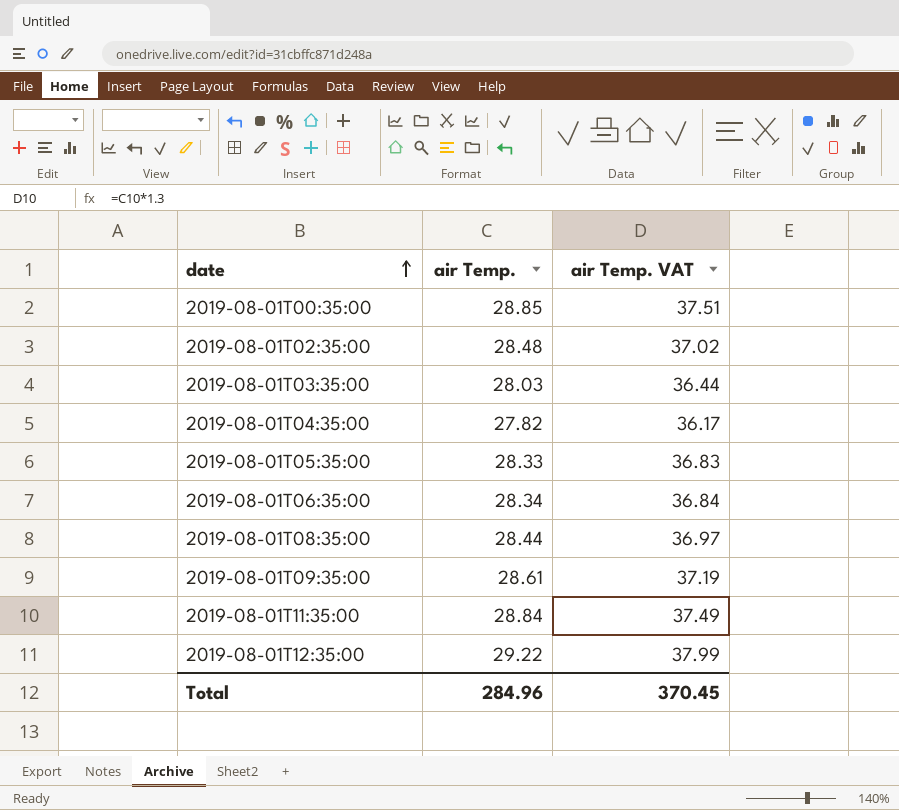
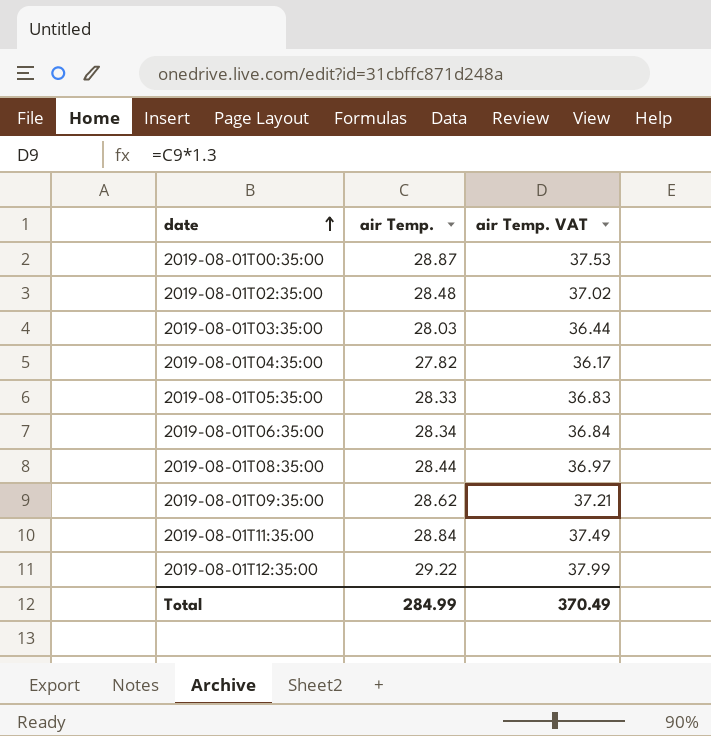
2019-08-01T00:35:00 | air Temp.: 28.85 -> 28.87
2019-08-01T00:35:00 | air Temp. VAT: 37.51 -> 37.53
2019-08-01T09:35:00 | air Temp.: 28.61 -> 28.62
2019-08-01T09:35:00 | air Temp. VAT: 37.19 -> 37.21
Total | air Temp.: 284.96 -> 284.99
Total | air Temp. VAT: 370.45 -> 370.49

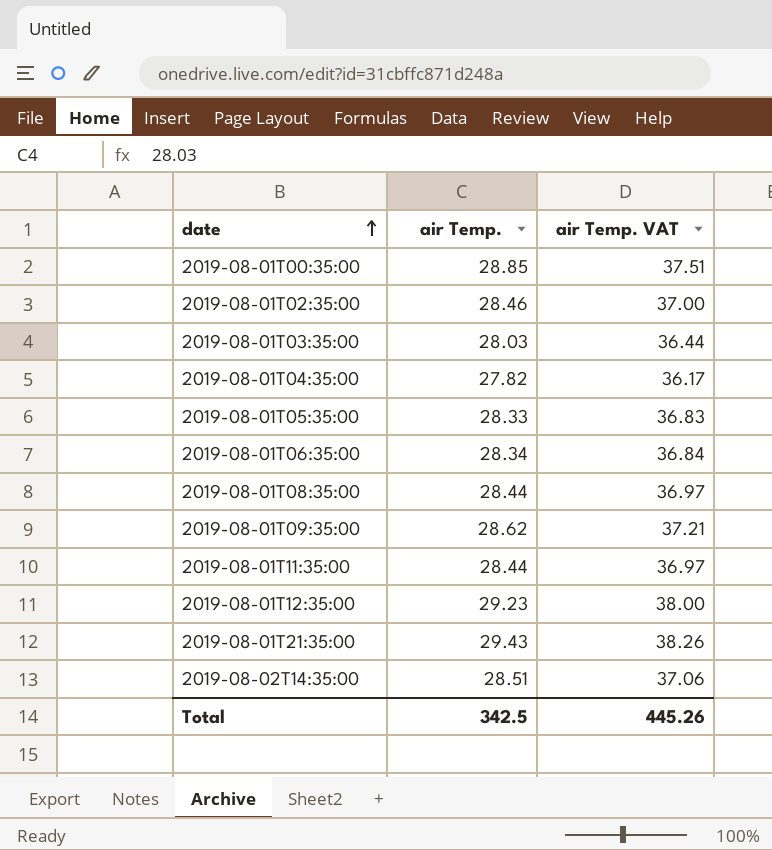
2019-08-01T00:35:00 | air Temp.: 28.87 -> 28.85
2019-08-01T00:35:00 | air Temp. VAT: 37.53 -> 37.51
2019-08-01T02:35:00 | air Temp.: 28.48 -> 28.46
2019-08-01T02:35:00 | air Temp. VAT: 37.02 -> 37.00
2019-08-01T11:35:00 | air Temp.: 28.84 -> 28.44
2019-08-01T11:35:00 | air Temp. VAT: 37.49 -> 36.97
2019-08-01T12:35:00 | air Temp.: 29.22 -> 29.23
2019-08-01T12:35:00 | air Temp. VAT: 37.99 -> 38.00
row 2019-08-01T21:35:00: none -> 29.43 | 38.26
row 2019-08-02T14:35:00: none -> 28.51 | 37.06
Total | air Temp.: 284.99 -> 342.5
Total | air Temp. VAT: 370.49 -> 445.26

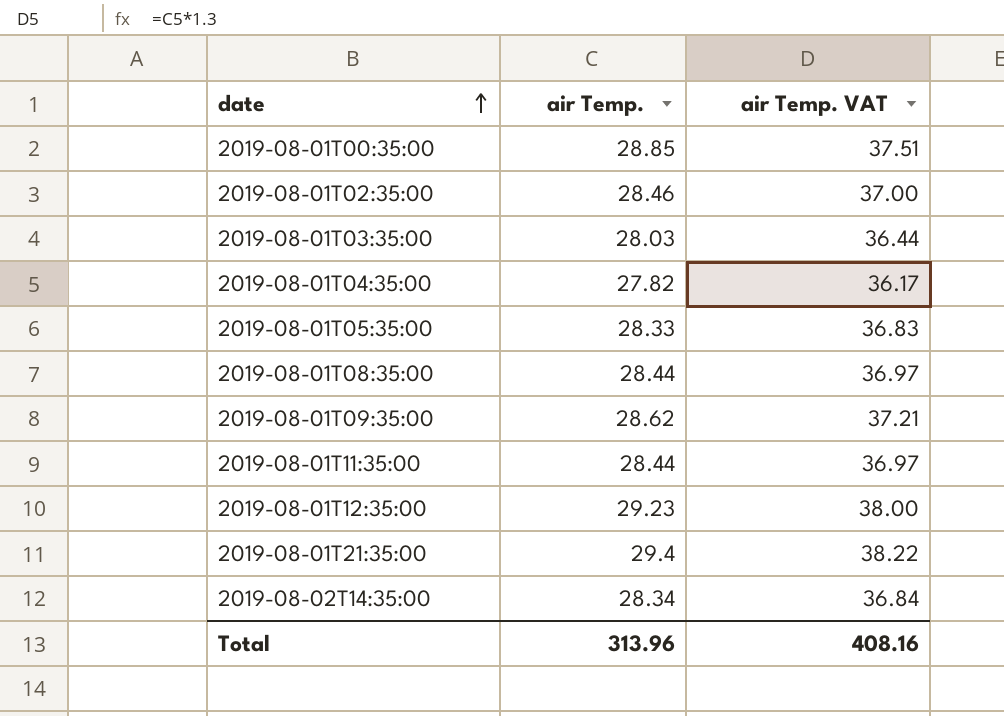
row 2019-08-01T06:35:00: 28.34 | 36.84 -> none
2019-08-01T21:35:00 | air Temp.: 29.43 -> 29.4
2019-08-01T21:35:00 | air Temp. VAT: 38.26 -> 38.22
2019-08-02T14:35:00 | air Temp.: 28.51 -> 28.34
2019-08-02T14:35:00 | air Temp. VAT: 37.06 -> 36.84
Total | air Temp.: 342.5 -> 313.96
Total | air Temp. VAT: 445.26 -> 408.16

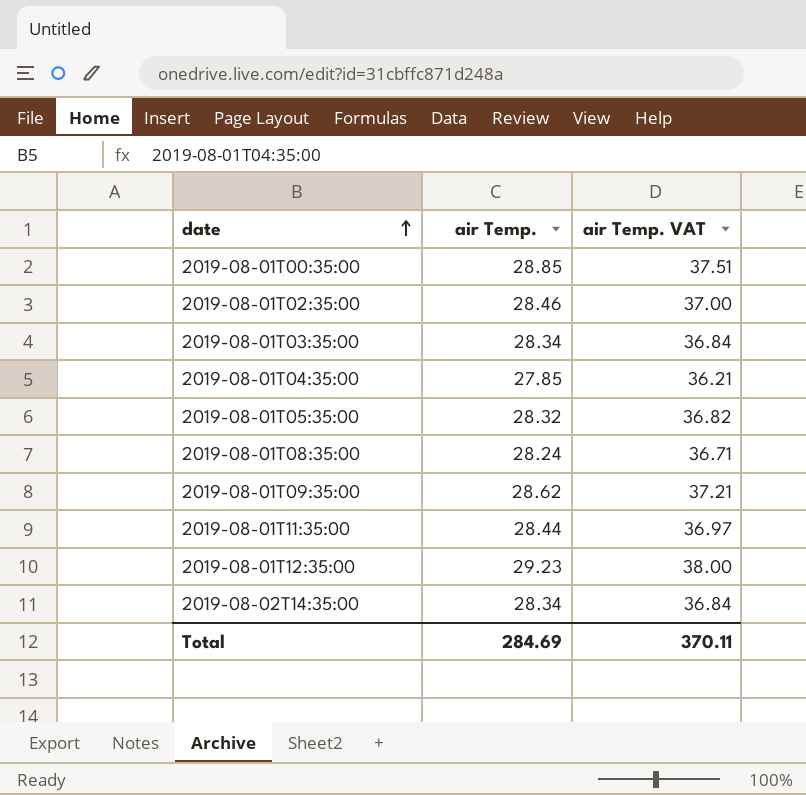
row 2019-08-01T21:35:00: 29.4 | 38.22 -> none
2019-08-01T03:35:00 | air Temp.: 28.03 -> 28.34
2019-08-01T03:35:00 | air Temp. VAT: 36.44 -> 36.84
2019-08-01T04:35:00 | air Temp.: 27.82 -> 27.85
2019-08-01T04:35:00 | air Temp. VAT: 36.17 -> 36.21
2019-08-01T05:35:00 | air Temp.: 28.33 -> 28.32
2019-08-01T05:35:00 | air Temp. VAT: 36.83 -> 36.82
2019-08-01T08:35:00 | air Temp.: 28.44 -> 28.24
2019-08-01T08:35:00 | air Temp. VAT: 36.97 -> 36.71
Total | air Temp.: 313.96 -> 284.69
Total | air Temp. VAT: 408.16 -> 370.11

